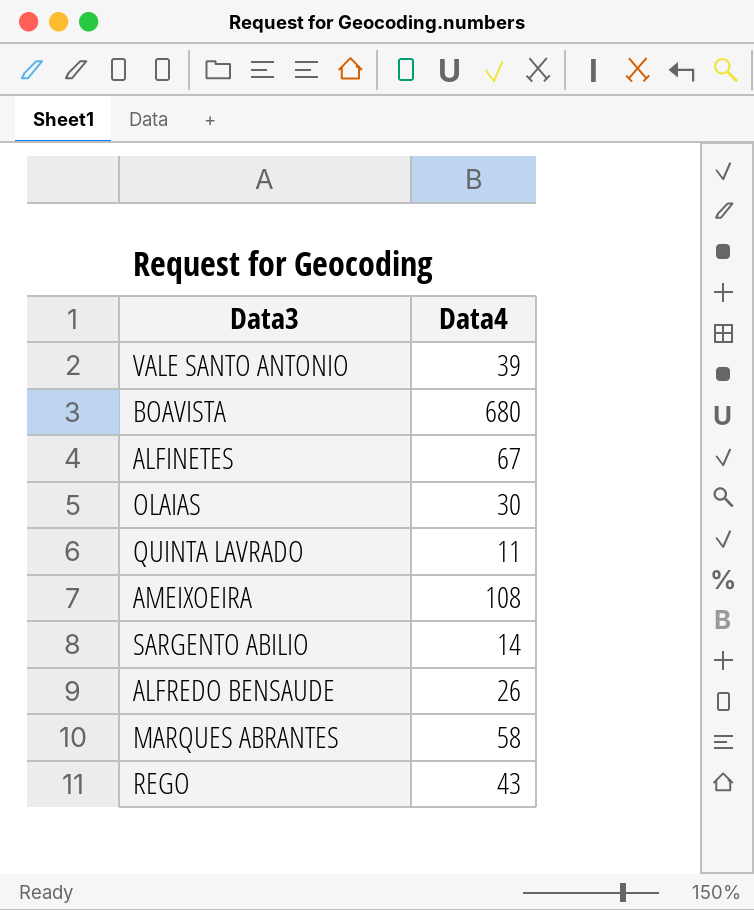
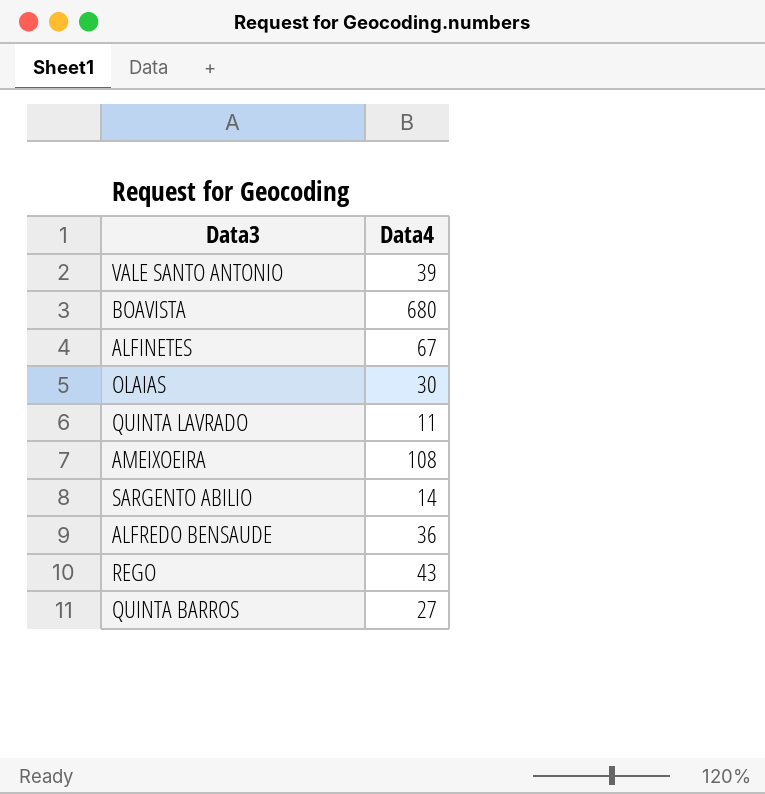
row MARQUES ABRANTES: 58 -> none
ALFREDO BENSAUDE | Data4: 26 -> 36
row QUINTA BARROS: none -> 27

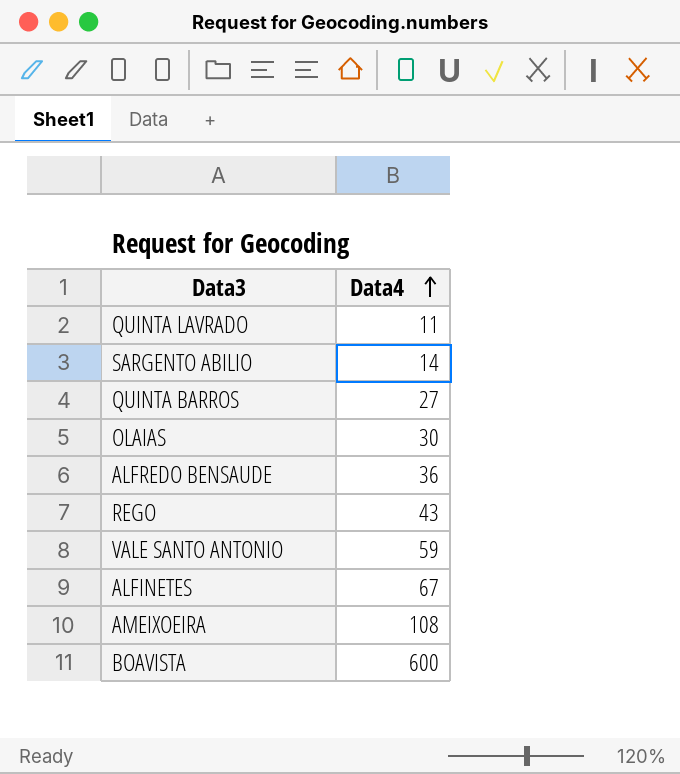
row order: none -> Data4 ascending
VALE SANTO ANTONIO | Data4: 39 -> 59
BOAVISTA | Data4: 680 -> 600

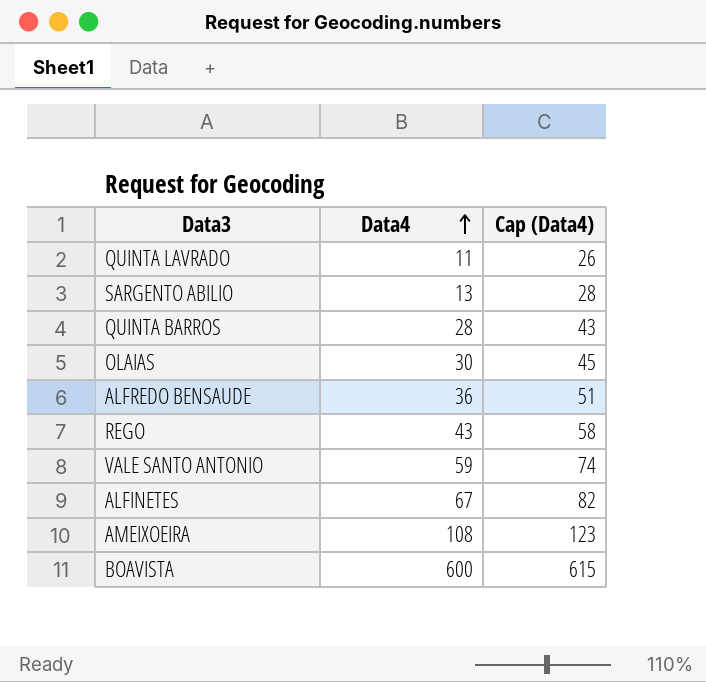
column Cap (Data4) | formula: none -> [Data4] + 15
SARGENTO ABILIO | Data4: 14 -> 13
QUINTA BARROS | Data4: 27 -> 28

